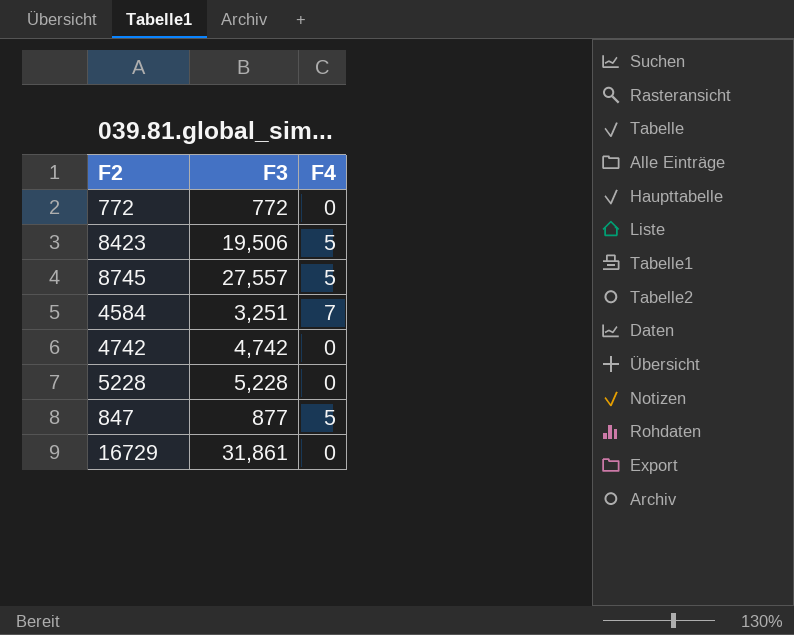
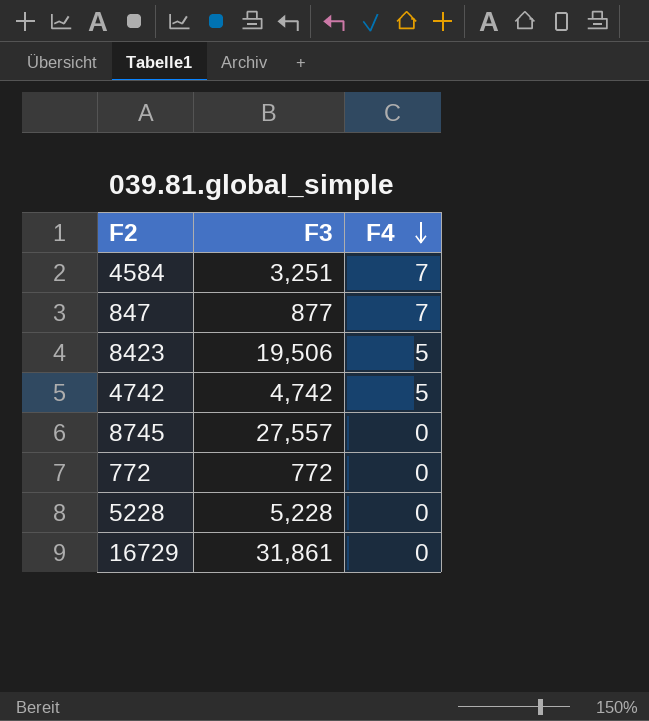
row order: none -> F4 descending
847 | F4: 5 -> 7
4742 | F4: 0 -> 5
8745 | F4: 5 -> 0

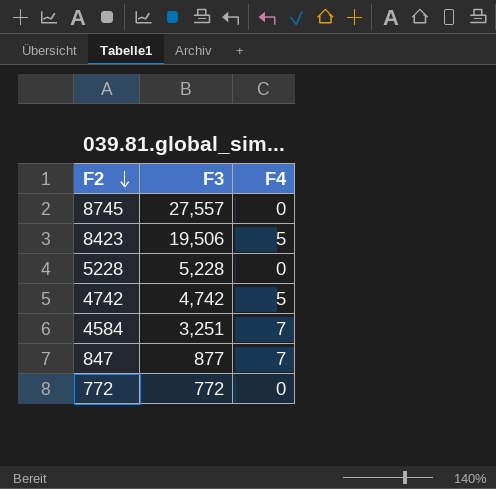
row order: F4 descending -> F2 descending
row 16729: 31,861 | 0 -> none

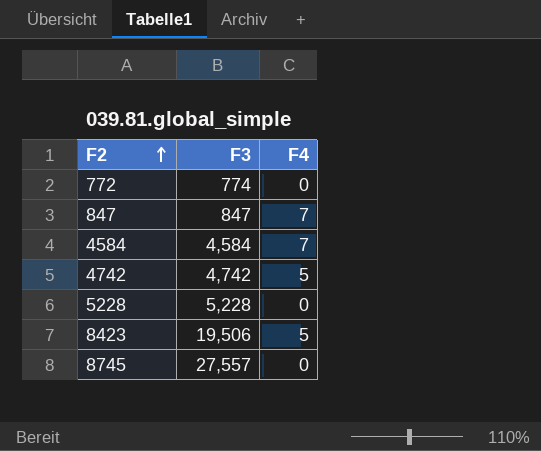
row order: F2 descending -> F2 ascending
772 | F3: 772 -> 774
847 | F3: 877 -> 847
4584 | F3: 3,251 -> 4,584

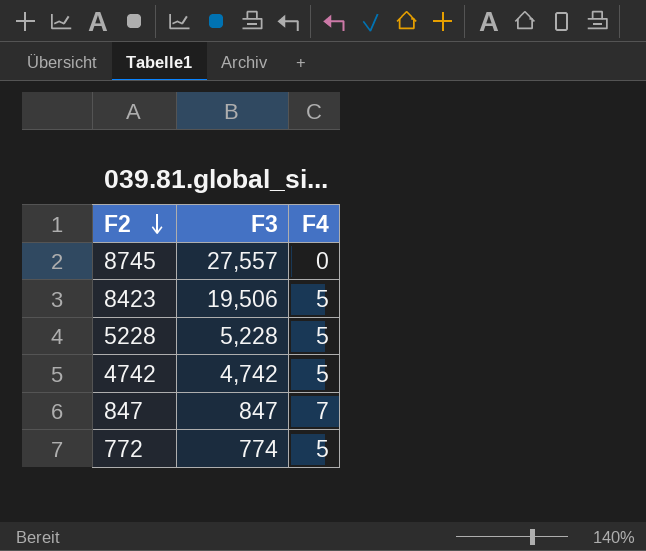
row order: F2 ascending -> F2 descending
row 4584: 4,584 | 7 -> none
5228 | F4: 0 -> 5
772 | F4: 0 -> 5

